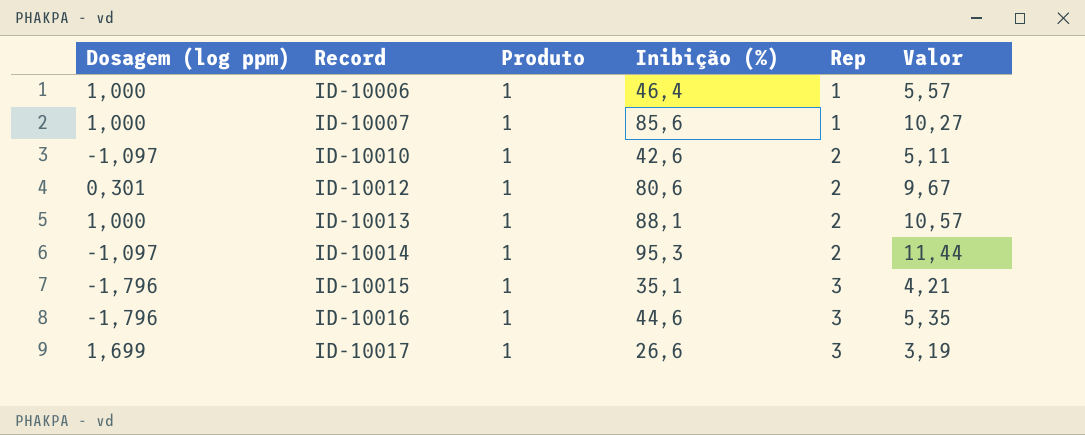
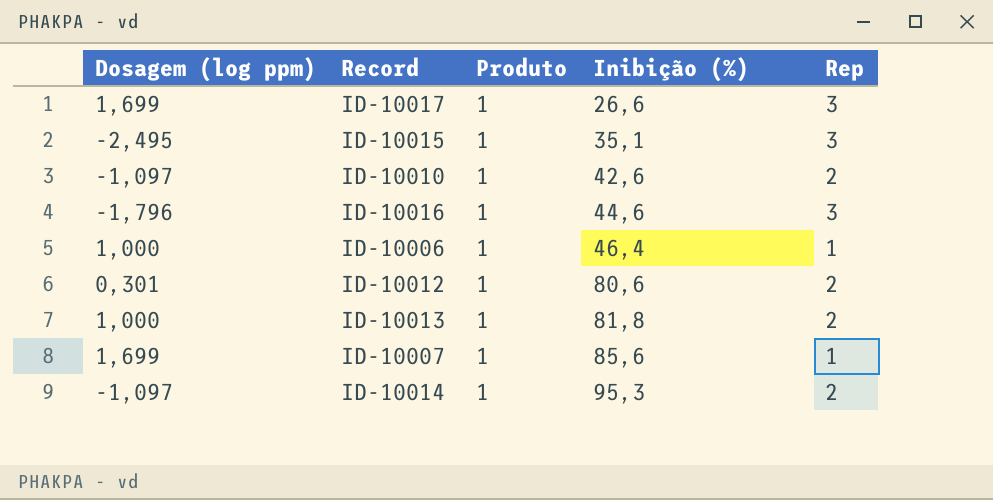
row order: Record ascending -> Inibição (%) ascending
column Valor | formula: [Inibição (%)] * 0,12 -> none
ID-10015 | Dosagem (log ppm): -1,796 -> -2,495
ID-10013 | Inibição (%): 88,1 -> 81,8
ID-10007 | Dosagem (log ppm): 1,000 -> 1,699

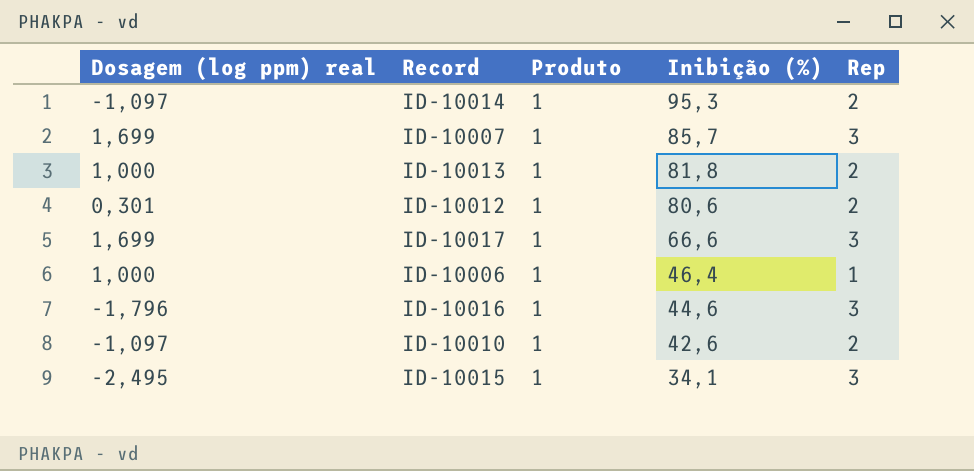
row order: Inibição (%) ascending -> Inibição (%) descending
column name: Dosagem (log ppm) -> Dosagem (log ppm) real
ID-10007 | Inibição (%): 85,6 -> 85,7
ID-10007 | Rep: 1 -> 3
ID-10017 | Inibição (%): 26,6 -> 66,6
ID-10015 | Inibição (%): 35,1 -> 34,1

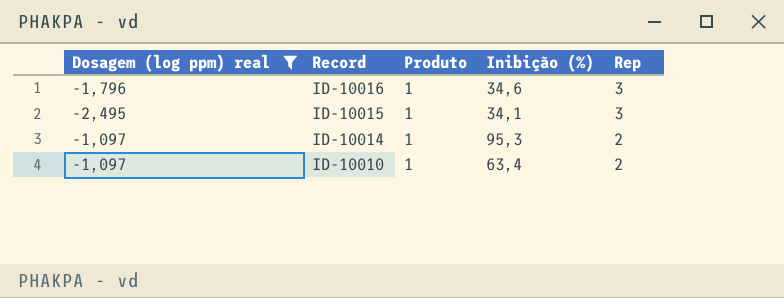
filter: none -> Dosagem (log ppm) real <= -1,097
row order: Inibição (%) descending -> Record descending
ID-10016 | Inibição (%): 44,6 -> 34,6
ID-10010 | Inibição (%): 42,6 -> 63,4

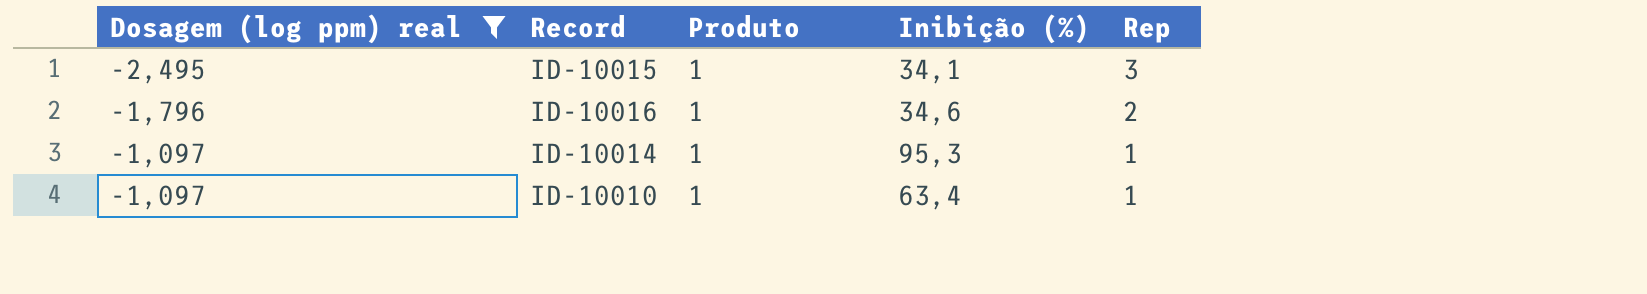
row order: Record descending -> Dosagem (log ppm) real ascending
ID-10016 | Rep: 3 -> 2
ID-10014 | Rep: 2 -> 1
ID-10010 | Rep: 2 -> 1

